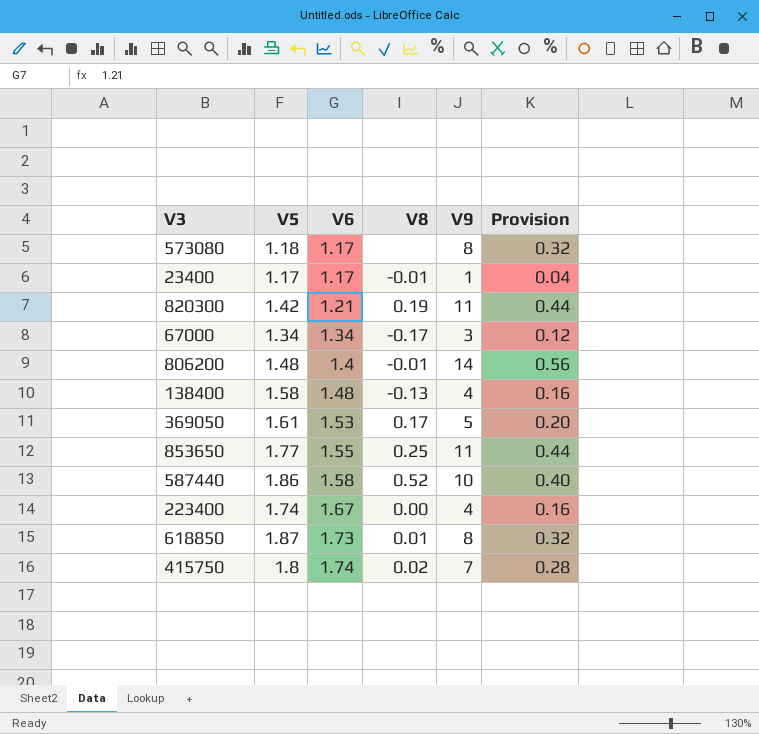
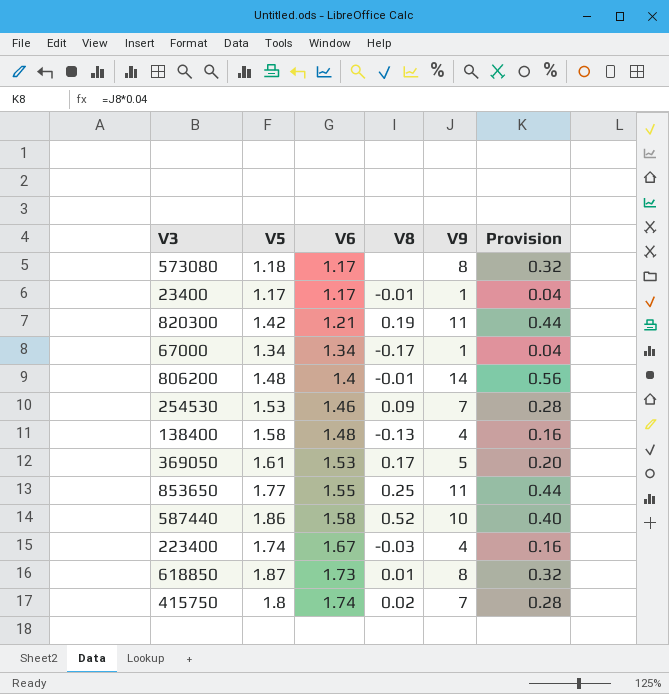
67000 | V9: 3 -> 1
67000 | Provision: 0.12 -> 0.04
row 254530: none -> 1.53 | 1.46 | 0.09 | 7 | 0.28
223400 | V8: 0.00 -> -0.03

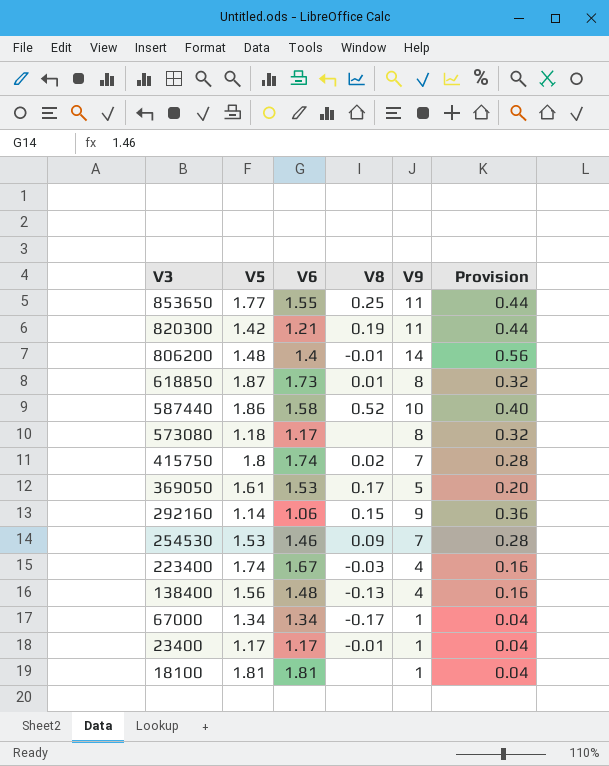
row order: V6 ascending -> V3 descending
row 292160: none -> 1.14 | 1.06 | 0.15 | 9 | 0.36
138400 | V5: 1.58 -> 1.56
row 18100: none -> 1.81 | 1.81 | none | 1 | 0.04

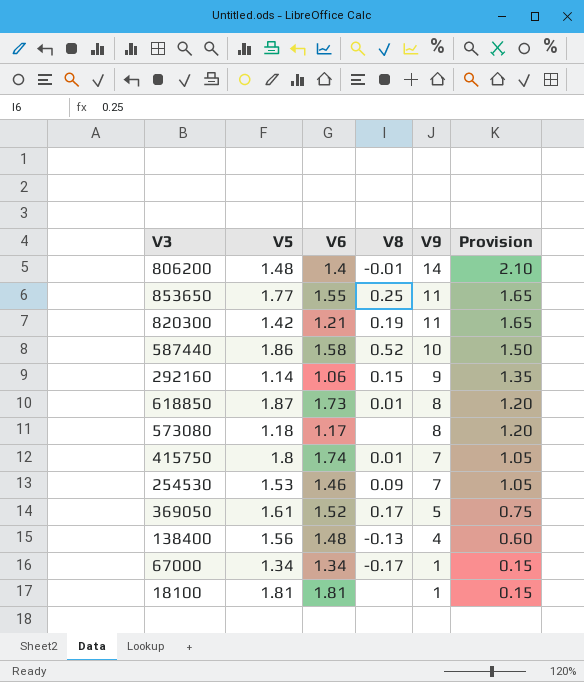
row order: V3 descending -> V9 descending
column Provision | formula: [V9] * 0.04 -> [V9] * 0.15
row 223400: 1.74 | 1.67 | -0.03 | 4 | 0.16 -> none
row 23400: 1.17 | 1.17 | -0.01 | 1 | 0.04 -> none
415750 | V8: 0.02 -> 0.01
369050 | V6: 1.53 -> 1.52

